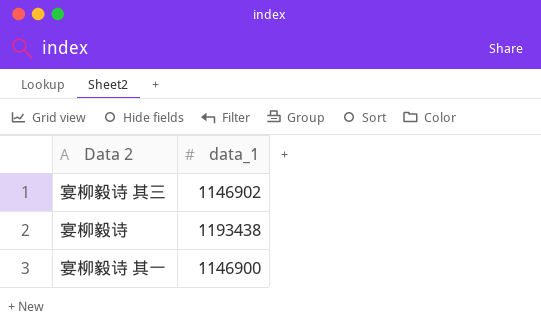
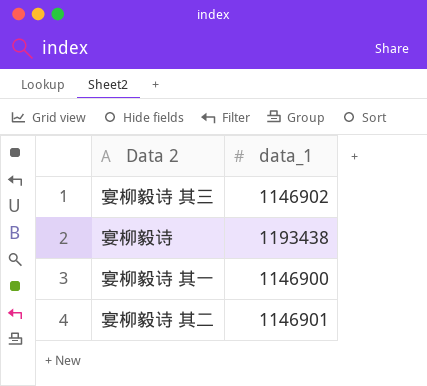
row 宴柳毅诗 其二: none -> 1146901

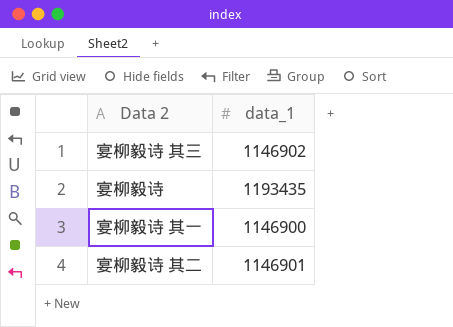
宴柳毅诗 | data_1: 1193438 -> 1193435

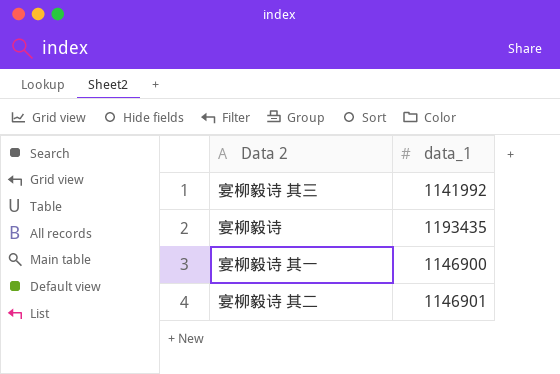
宴柳毅诗 其三 | data_1: 1146902 -> 1141992

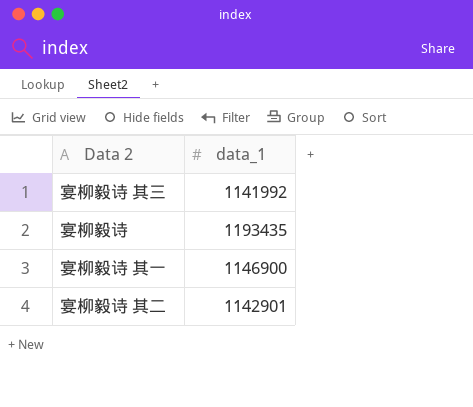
宴柳毅诗 其二 | data_1: 1146901 -> 1142901

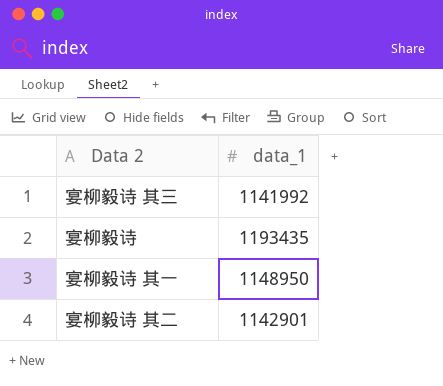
宴柳毅诗 其一 | data_1: 1146900 -> 1148950

